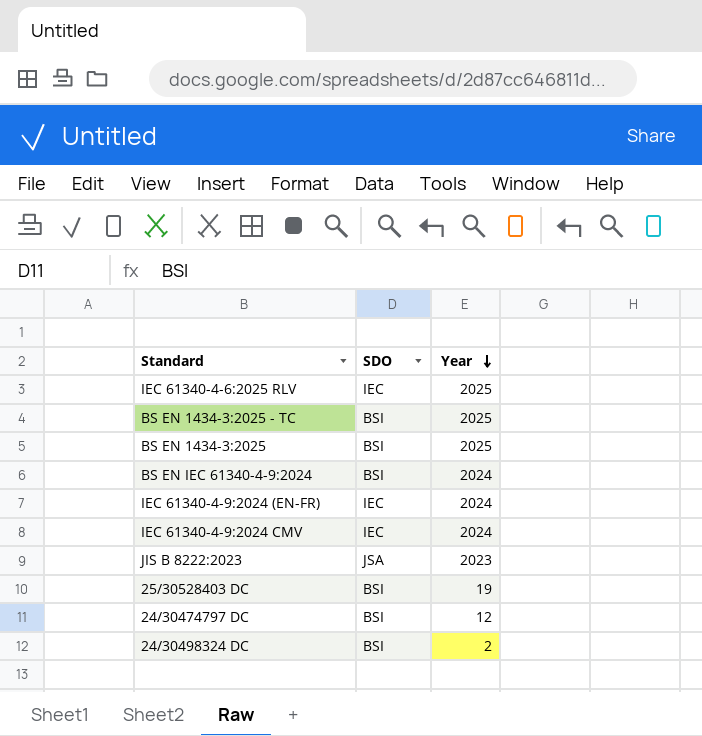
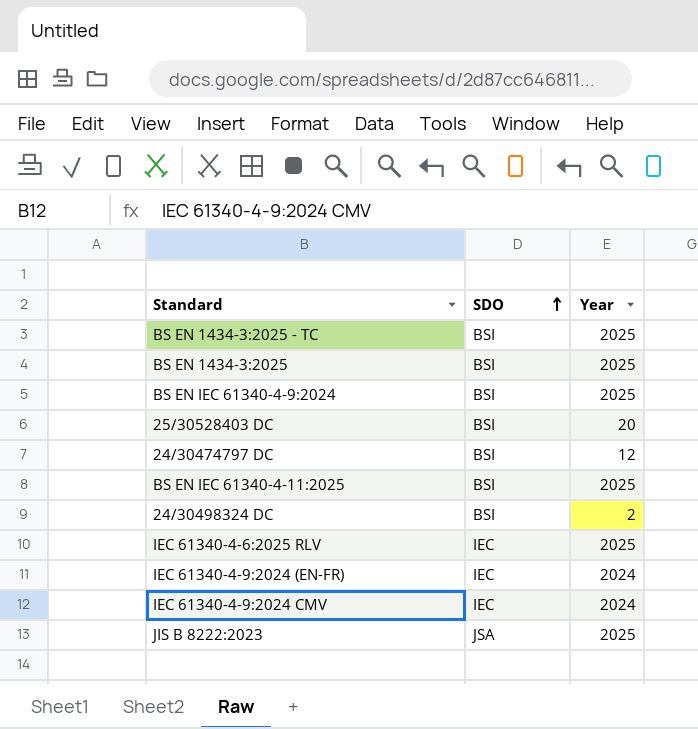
row order: Year descending -> SDO ascending
BS EN IEC 61340-4-9:2024 | Year: 2024 -> 2025
25/30528403 DC | Year: 19 -> 20
row BS EN IEC 61340-4-11:2025: none -> BSI | 2025
JIS B 8222:2023 | Year: 2023 -> 2025

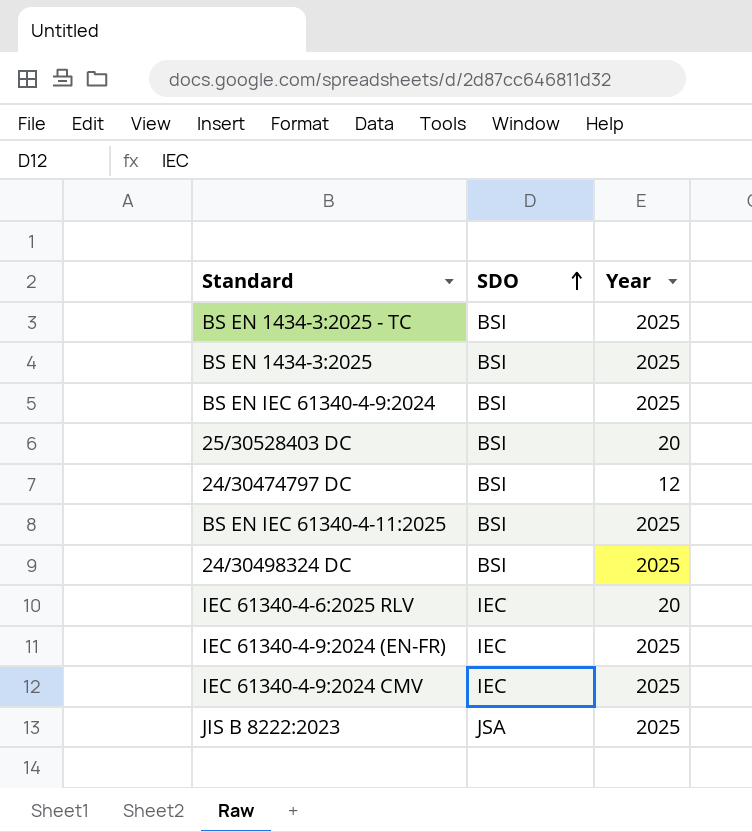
24/30498324 DC | Year: 2 -> 2025
IEC 61340-4-6:2025 RLV | Year: 2025 -> 20
IEC 61340-4-9:2024 (EN-FR) | Year: 2024 -> 2025
IEC 61340-4-9:2024 CMV | Year: 2024 -> 2025

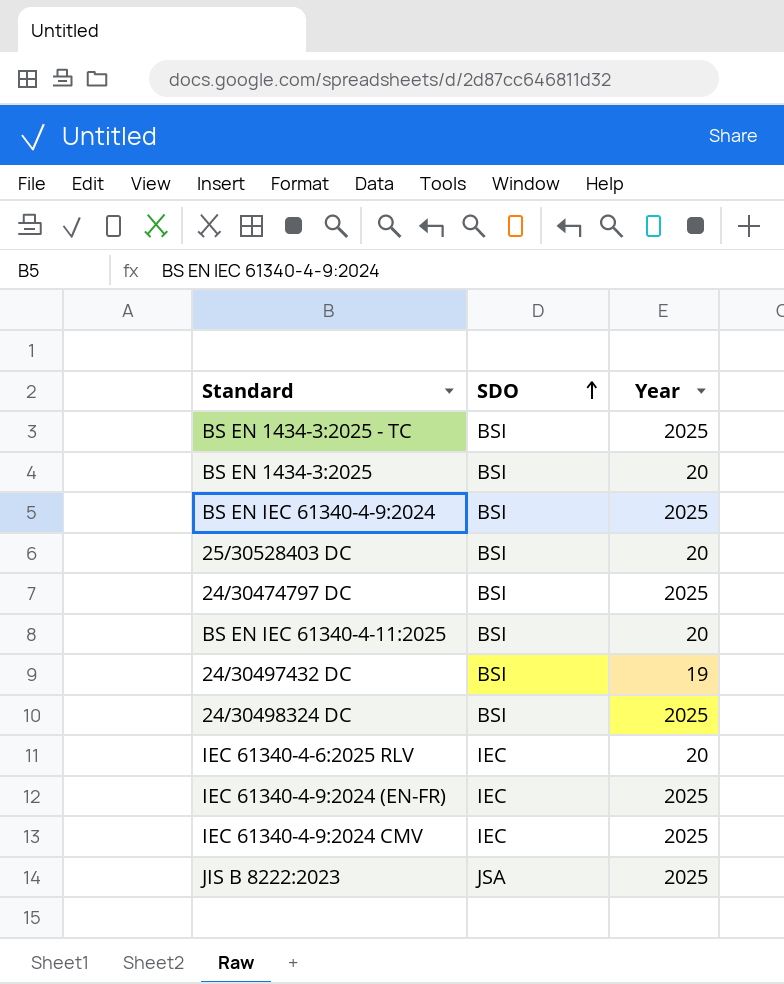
BS EN 1434-3:2025 | Year: 2025 -> 20
24/30474797 DC | Year: 12 -> 2025
BS EN IEC 61340-4-11:2025 | Year: 2025 -> 20
row 24/30497432 DC: none -> BSI | 19

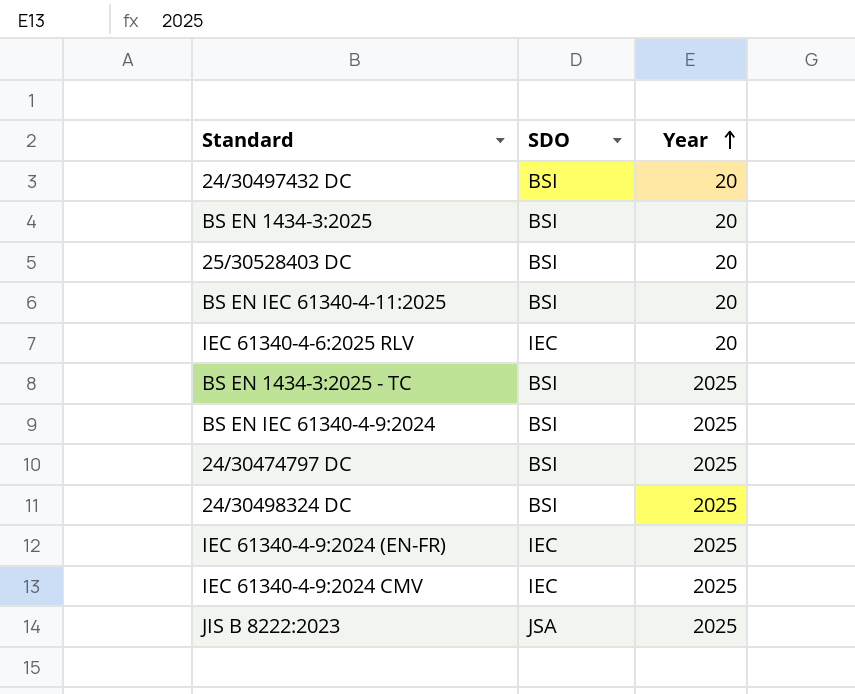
row order: SDO ascending -> Year ascending
24/30497432 DC | Year: 19 -> 20

